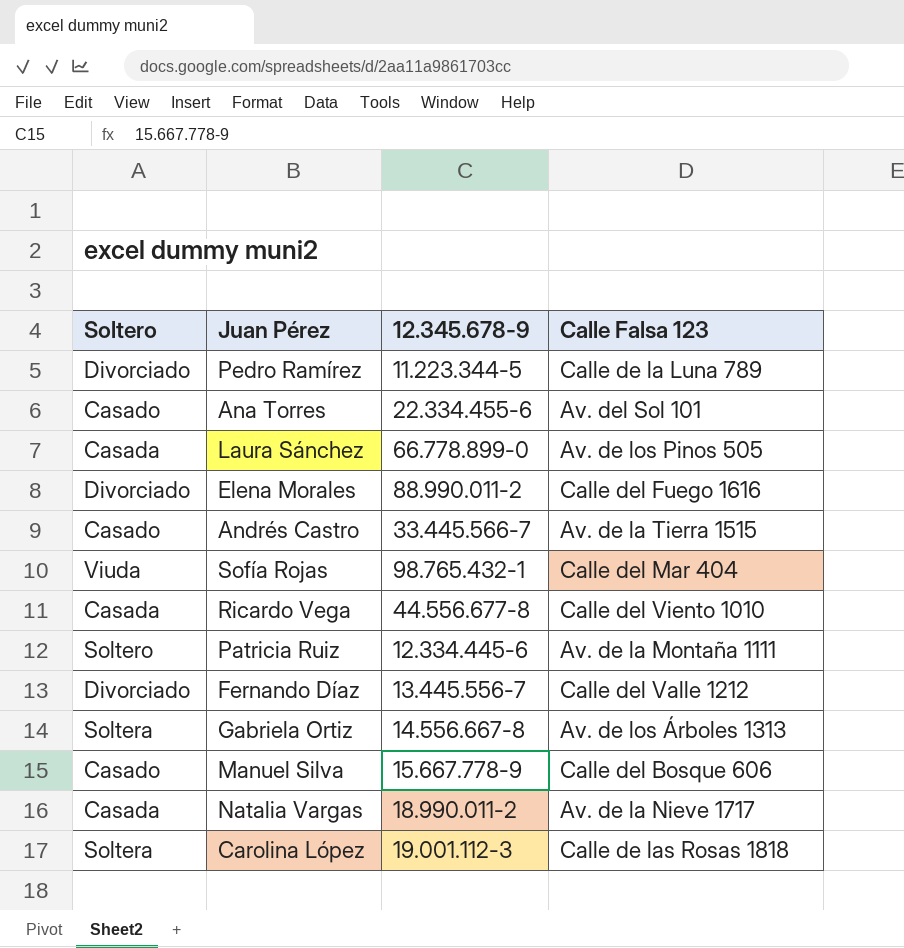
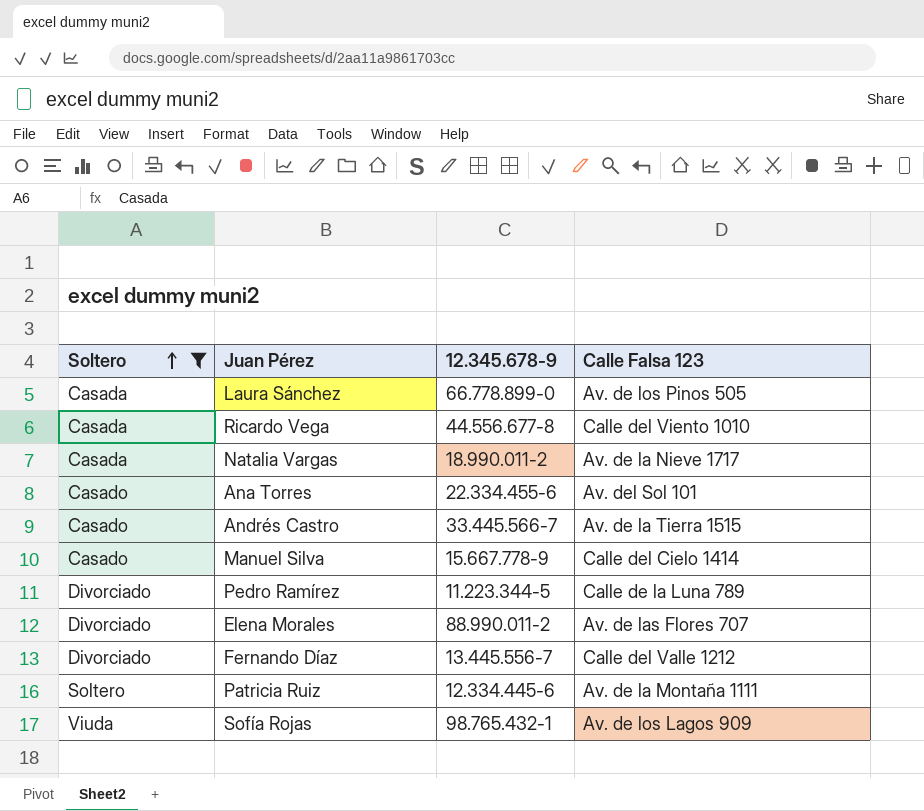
filter: none -> Soltero != Soltera
row order: none -> Soltero ascending
Manuel Silva | Calle Falsa 123: Calle del Bosque 606 -> Calle del Cielo 1414
Elena Morales | Calle Falsa 123: Calle del Fuego 1616 -> Av. de las Flores 707
Sofía Rojas | Calle Falsa 123: Calle del Mar 404 -> Av. de los Lagos 909

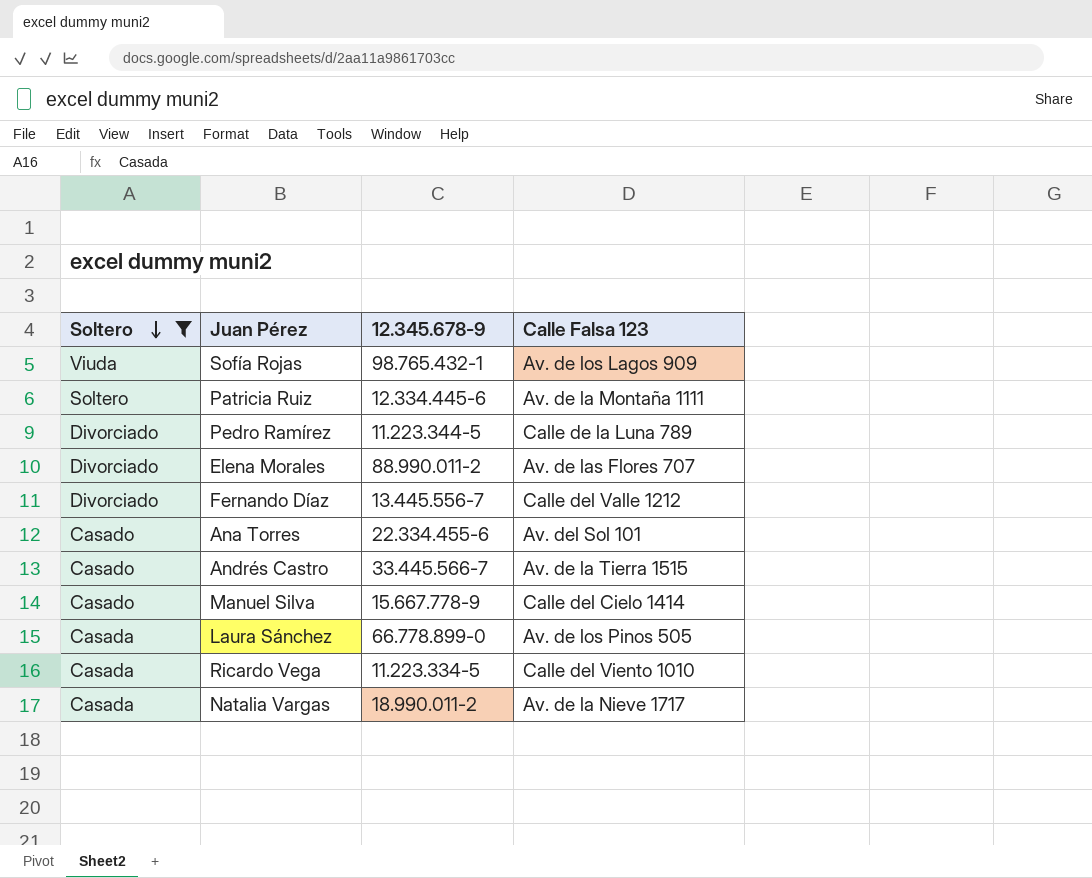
row order: Soltero ascending -> Soltero descending
Ricardo Vega | 12.345.678-9: 44.556.677-8 -> 11.223.334-5

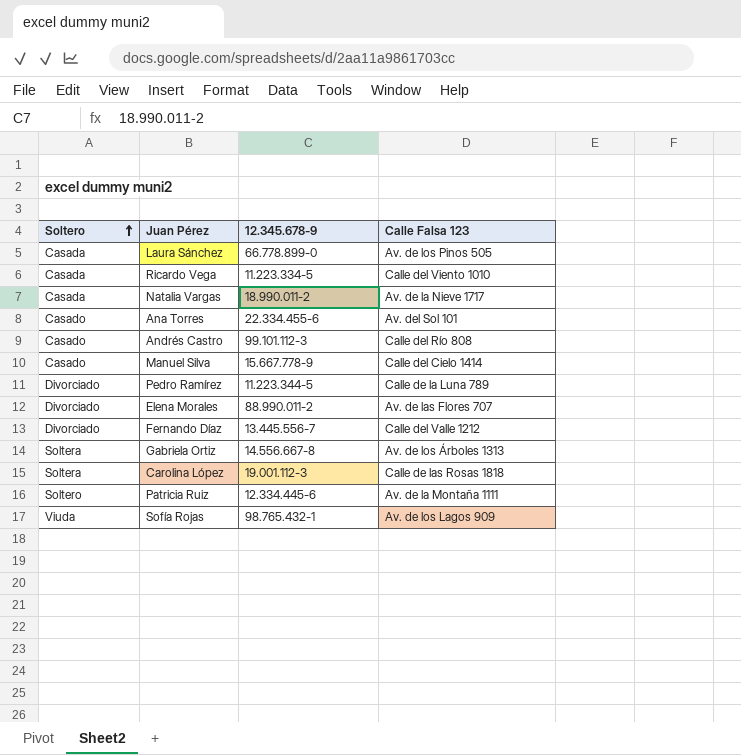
filter: Soltero != Soltera -> none
row order: Soltero descending -> Soltero ascending
Andrés Castro | 12.345.678-9: 33.445.566-7 -> 99.101.112-3
Andrés Castro | Calle Falsa 123: Av. de la Tierra 1515 -> Calle del Río 808

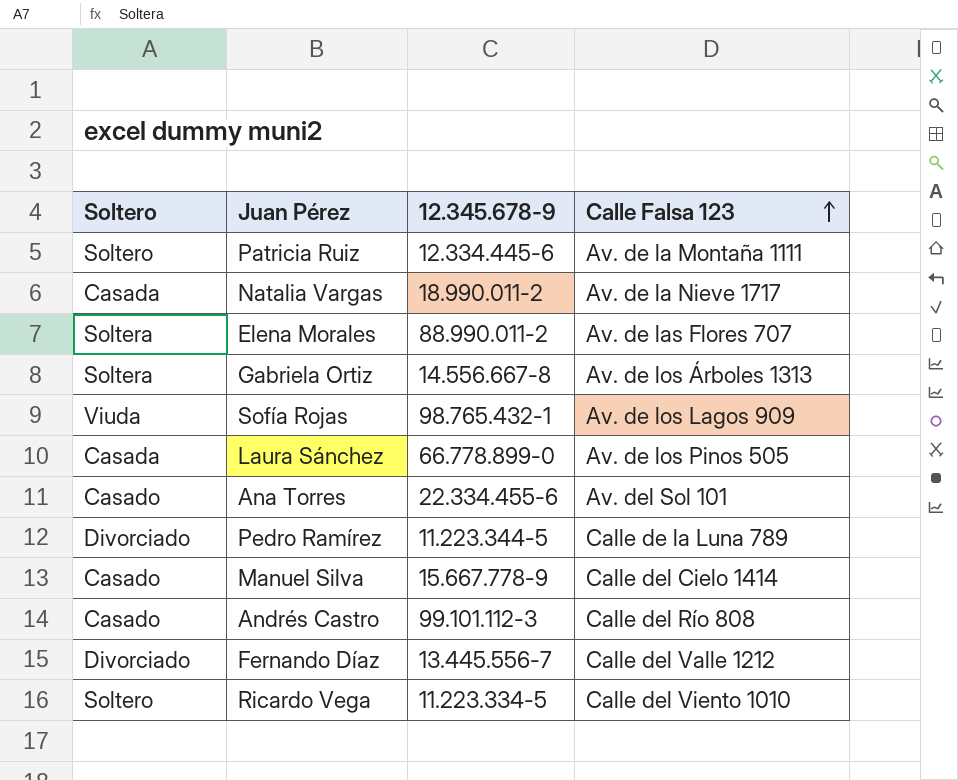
row order: Soltero ascending -> Calle Falsa 123 ascending
row Carolina López: Soltera | 19.001.112-3 | Calle de las Rosas 1818 -> none
Elena Morales | Soltero: Divorciado -> Soltera
Ricardo Vega | Soltero: Casada -> Soltero

